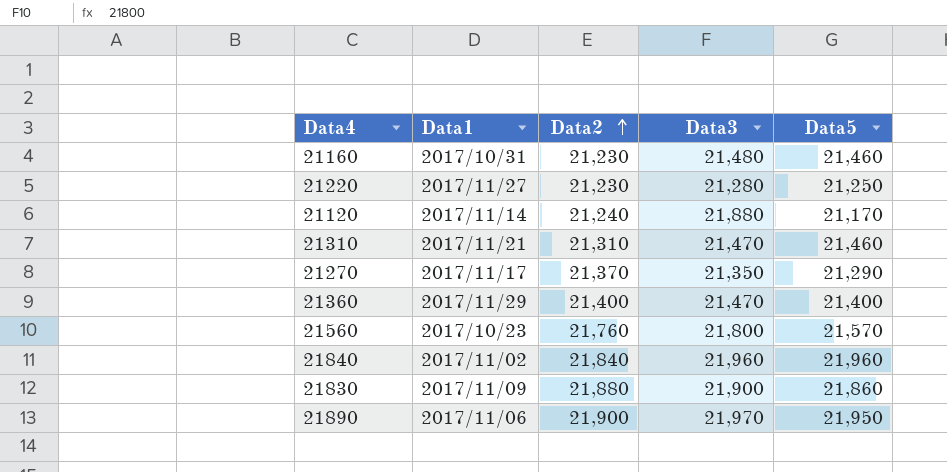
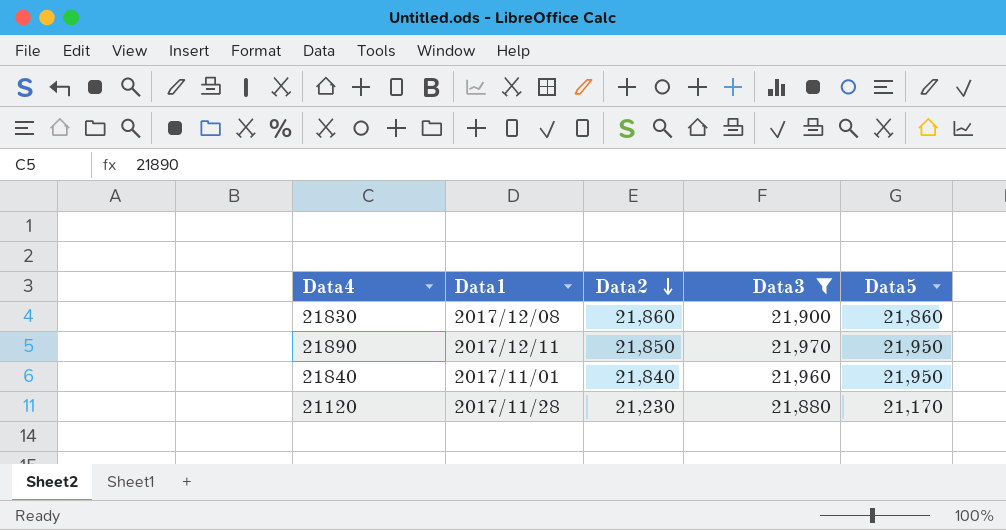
filter: none -> Data3 >= 21,880
row order: Data2 ascending -> Data2 descending
21830 | Data1: 2017/11/09 -> 2017/12/08
21830 | Data2: 21,880 -> 21,860
21890 | Data1: 2017/11/06 -> 2017/12/11
21890 | Data2: 21,900 -> 21,850
21840 | Data1: 2017/11/02 -> 2017/11/01
21840 | Data5: 21,960 -> 21,950
21120 | Data1: 2017/11/14 -> 2017/11/28
21120 | Data2: 21,240 -> 21,230

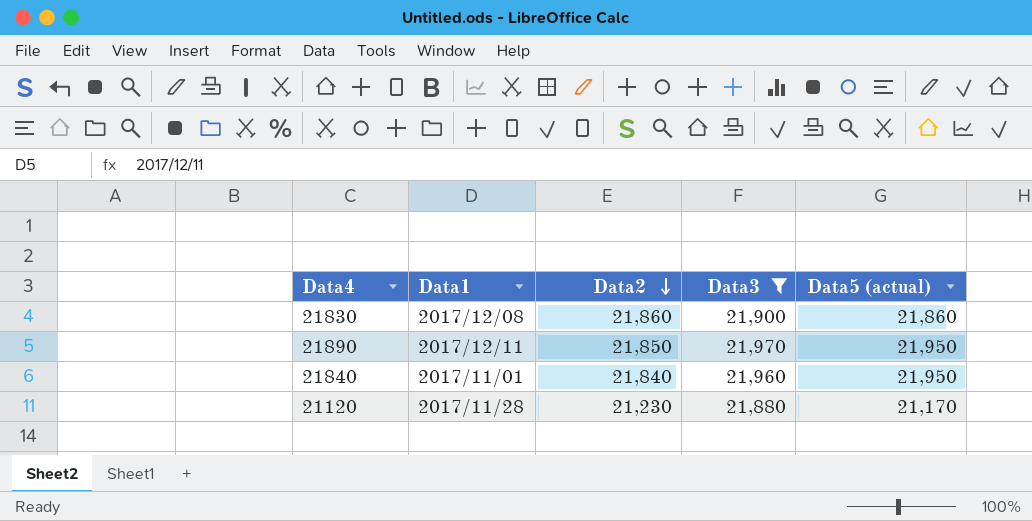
column name: Data5 -> Data5 (actual)

